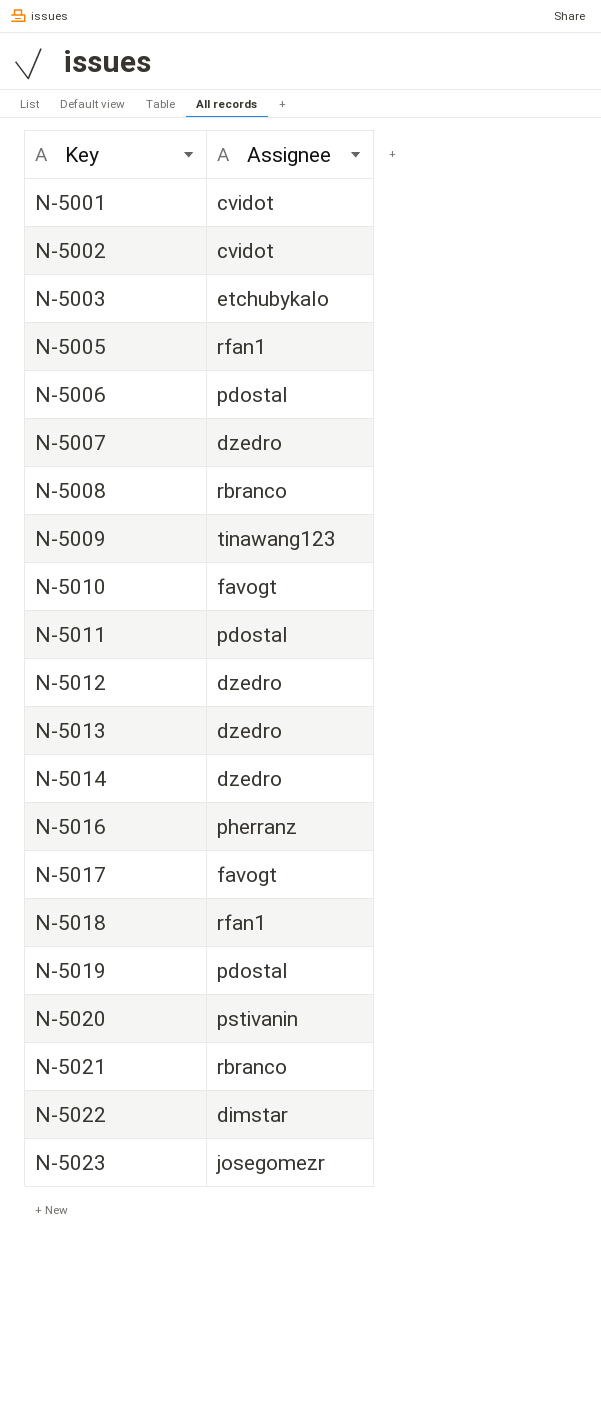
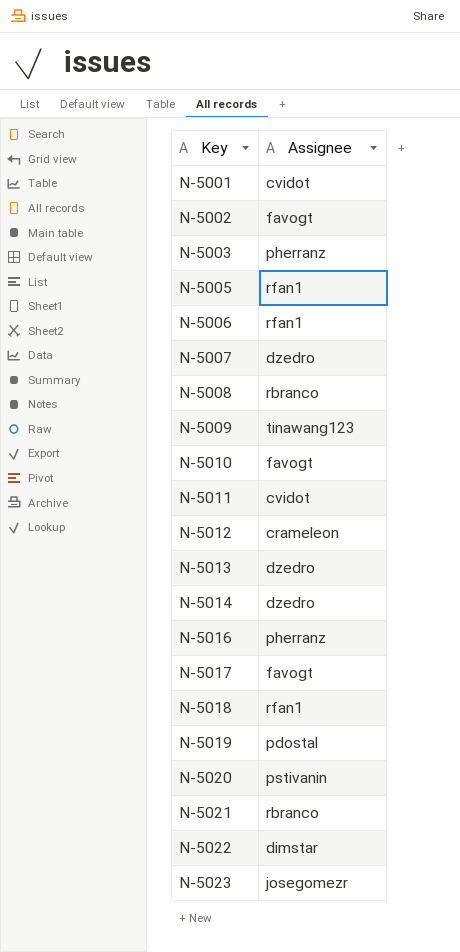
N-5002 | Assignee: cvidot -> favogt
N-5003 | Assignee: etchubykalo -> pherranz
N-5006 | Assignee: pdostal -> rfan1
N-5011 | Assignee: pdostal -> cvidot
N-5012 | Assignee: dzedro -> crameleon

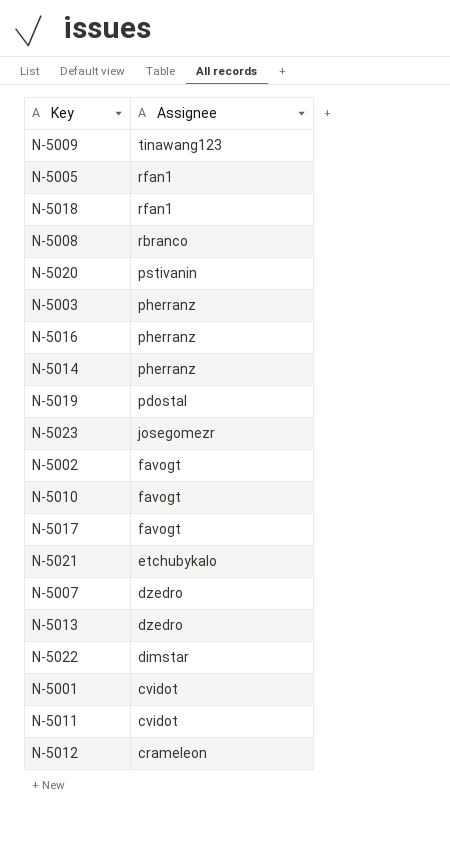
row order: Key ascending -> Assignee descending
row N-5006: rfan1 -> none
N-5014 | Assignee: dzedro -> pherranz
N-5021 | Assignee: rbranco -> etchubykalo

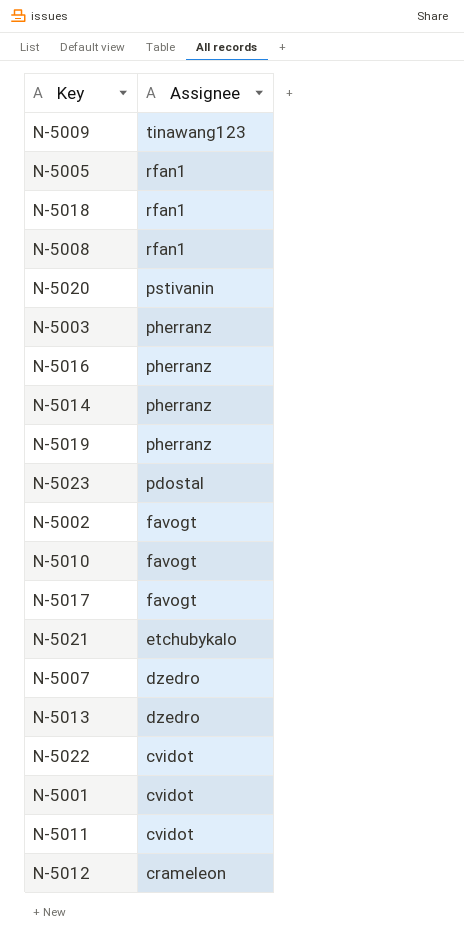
N-5008 | Assignee: rbranco -> rfan1
N-5019 | Assignee: pdostal -> pherranz
N-5023 | Assignee: josegomezr -> pdostal
N-5022 | Assignee: dimstar -> cvidot

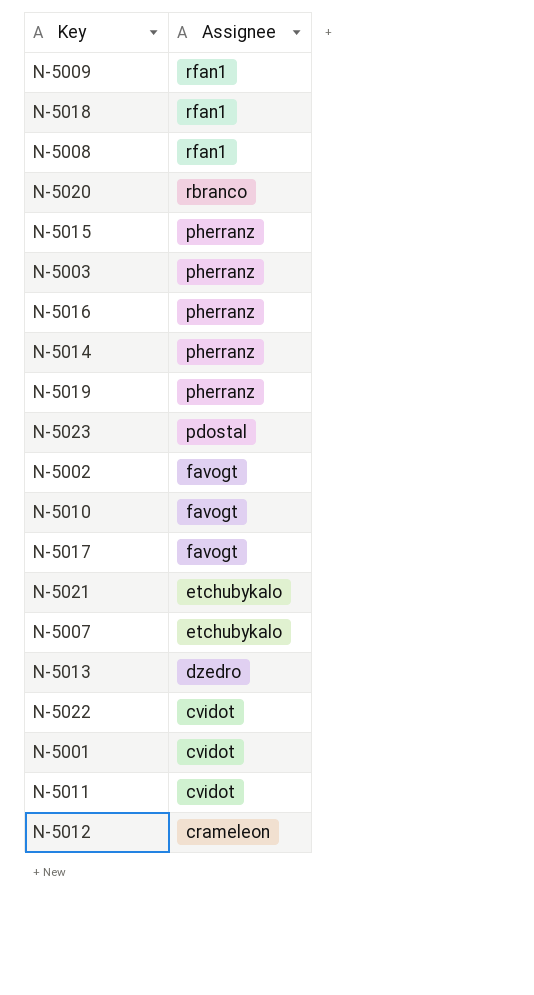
row N-5005: rfan1 -> none
N-5009 | Assignee: tinawang123 -> rfan1
N-5020 | Assignee: pstivanin -> rbranco
row N-5015: none -> pherranz
N-5007 | Assignee: dzedro -> etchubykalo

